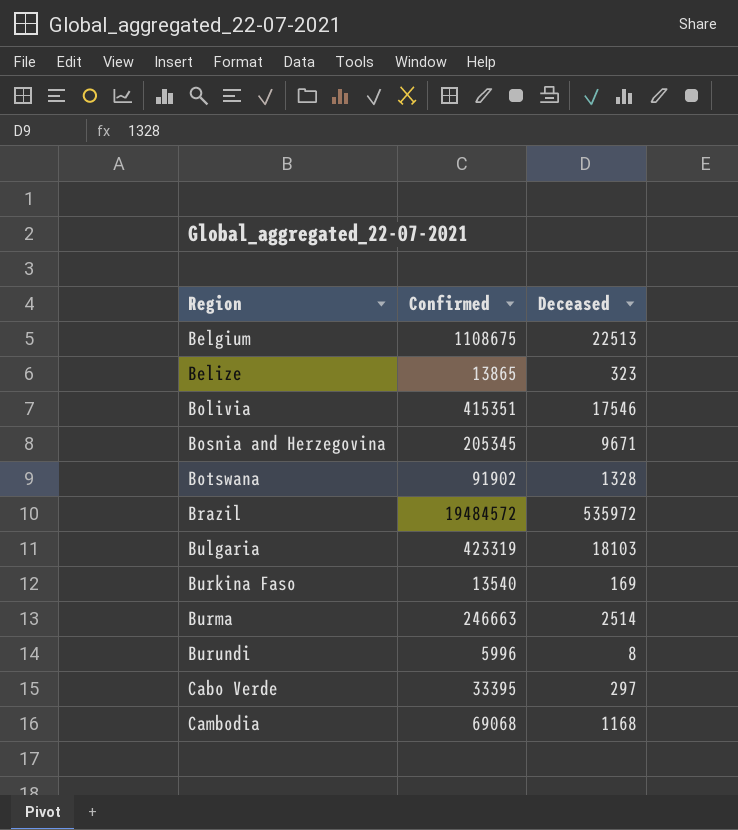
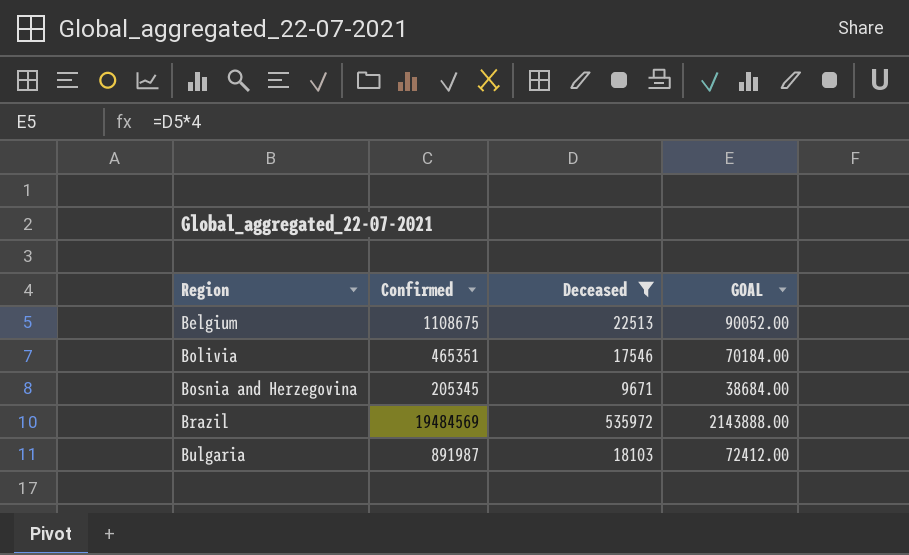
filter: none -> Deceased >= 9671
column GOAL | formula: none -> [Deceased] * 4
Bolivia | Confirmed: 415351 -> 465351
Brazil | Confirmed: 19484572 -> 19484569
Bulgaria | Confirmed: 423319 -> 891987

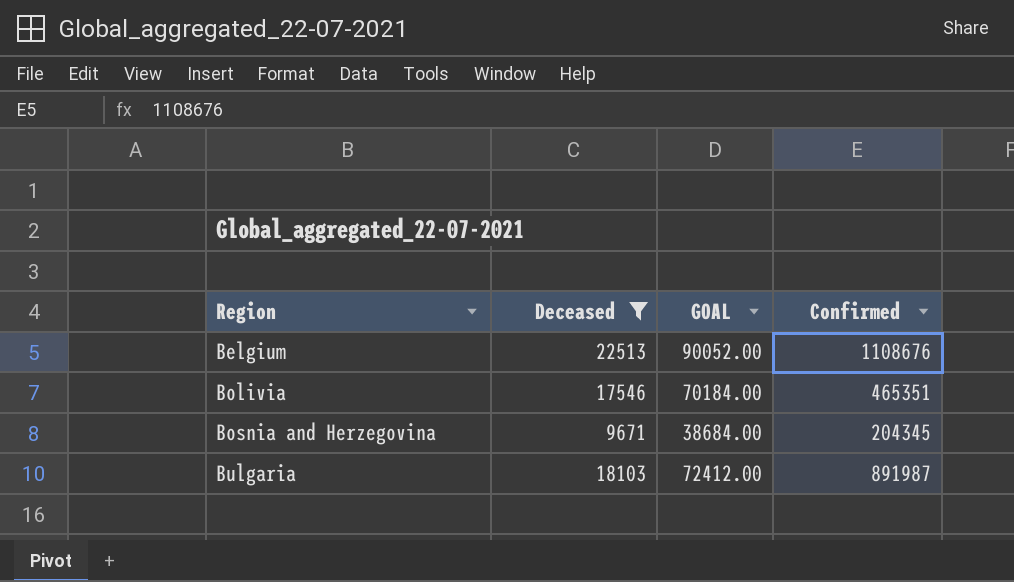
column Confirmed | position: 2 -> 4
row Brazil: 19484569 | 535972 | 2143888.00 -> none
Belgium | Confirmed: 1108675 -> 1108676
Bosnia and Herzegovina | Confirmed: 205345 -> 204345

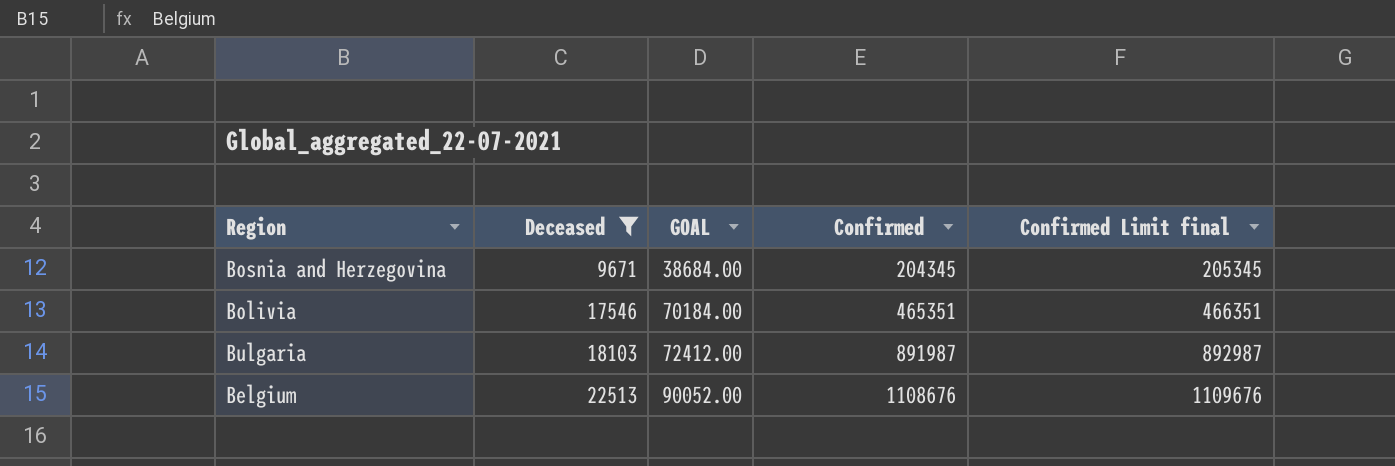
row order: Region ascending -> Deceased ascending
column Confirmed Limit final | formula: none -> [Confirmed] + 1000

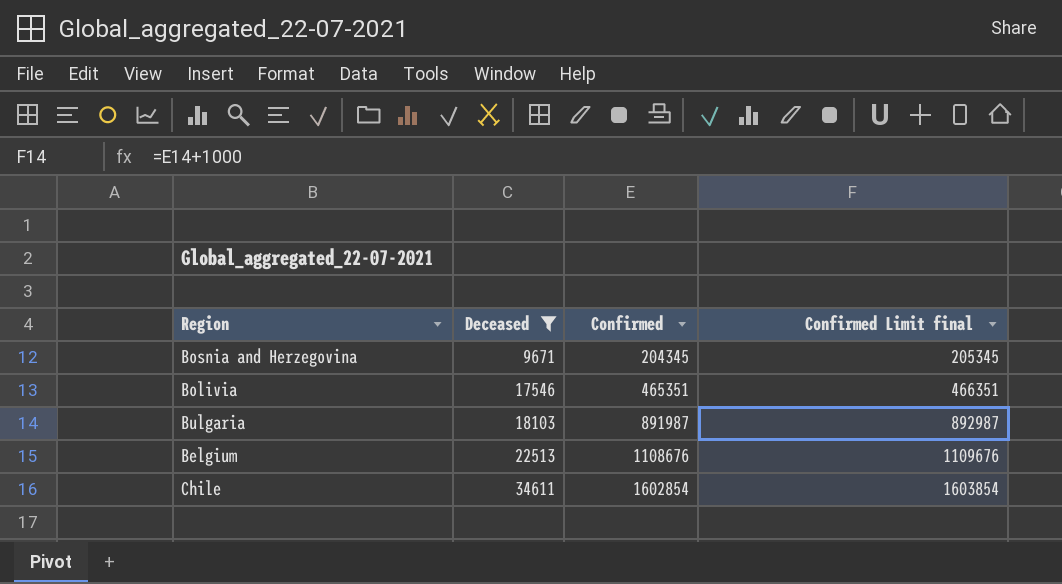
column GOAL | formula: [Deceased] * 4 -> none
row Chile: none -> 34611 | 1602854 | 1603854

